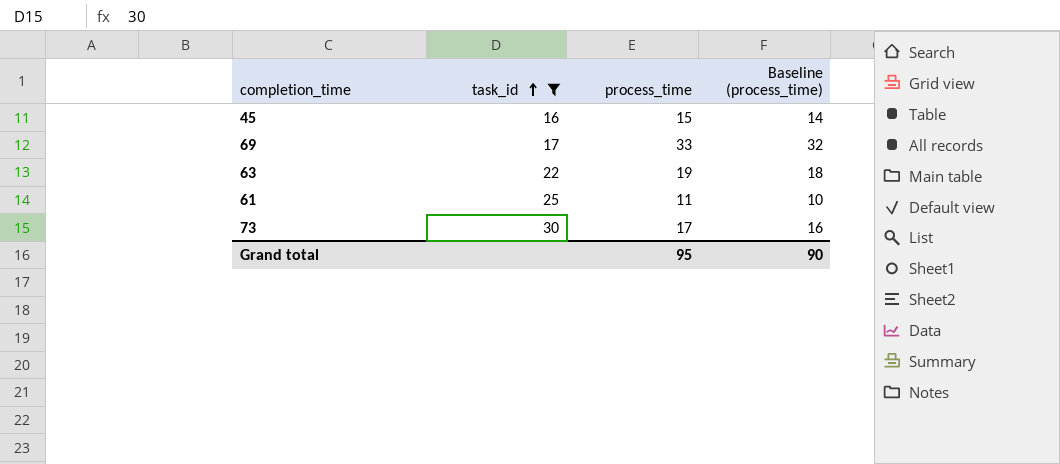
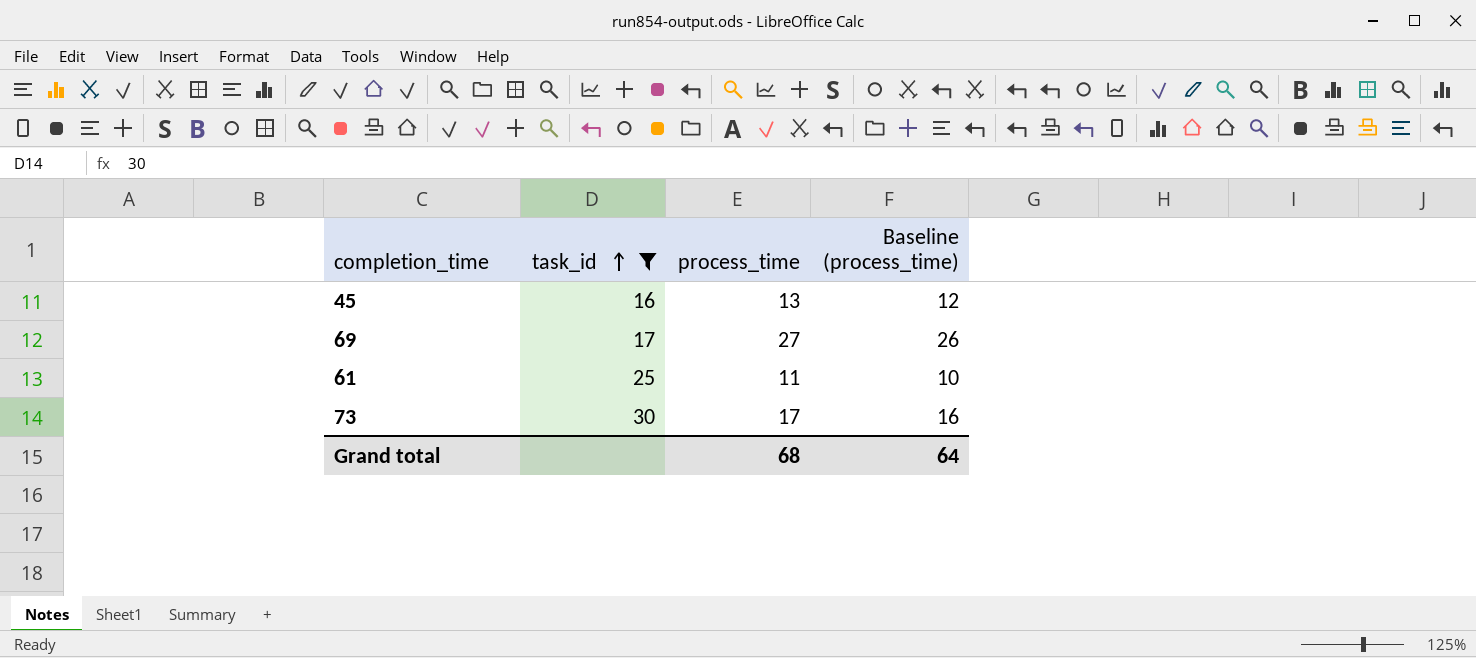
row 63: 22 | 19 | 18 -> none
45 | process_time: 15 -> 13
45 | Baseline (process_time): 14 -> 12
69 | process_time: 33 -> 27
69 | Baseline (process_time): 32 -> 26
Grand total | process_time: 95 -> 68
Grand total | Baseline (process_time): 90 -> 64

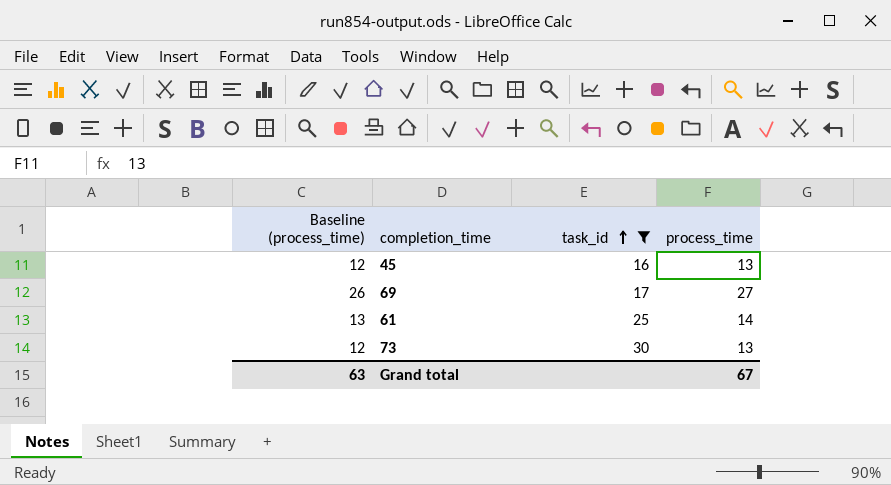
column Baseline (process_time) | position: 4 -> 1
61 | Baseline (process_time): 10 -> 13
61 | process_time: 11 -> 14
73 | Baseline (process_time): 16 -> 12
73 | process_time: 17 -> 13
Grand total | Baseline (process_time): 64 -> 63
Grand total | process_time: 68 -> 67

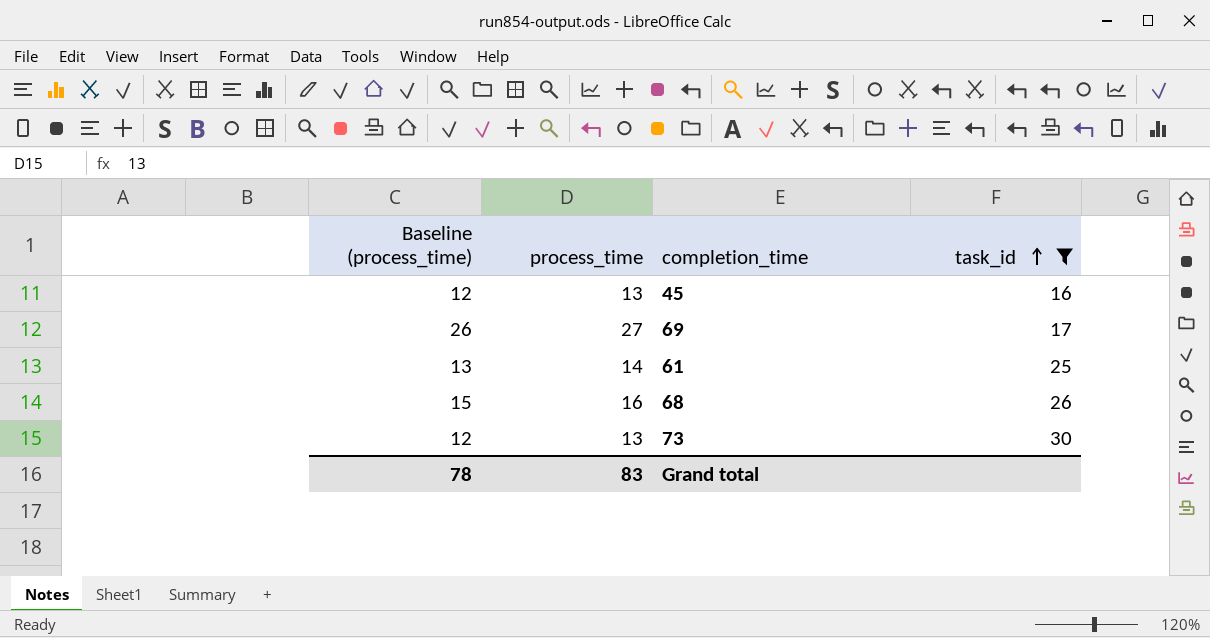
column process_time | position: 4 -> 2
row 68: none -> 15 | 16 | 26
Grand total | Baseline (process_time): 63 -> 78
Grand total | process_time: 67 -> 83

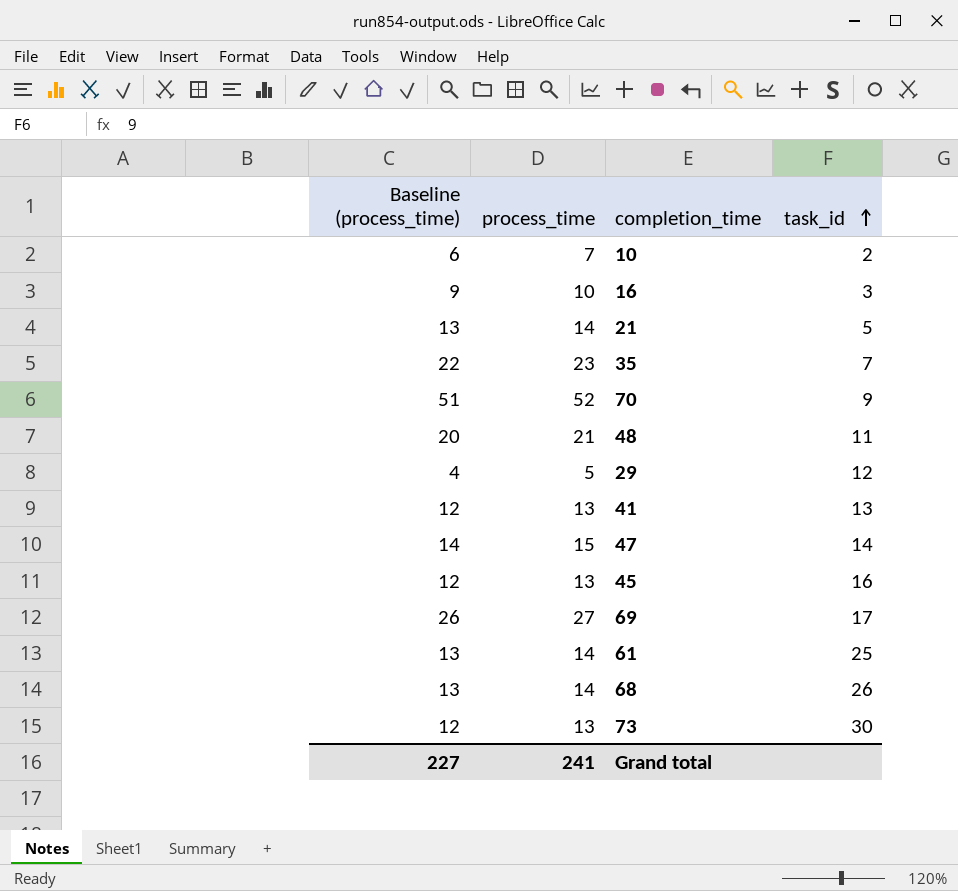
filter: task_id >= 16 -> none
68 | Baseline (process_time): 15 -> 13
68 | process_time: 16 -> 14
Grand total | Baseline (process_time): 78 -> 227
Grand total | process_time: 83 -> 241

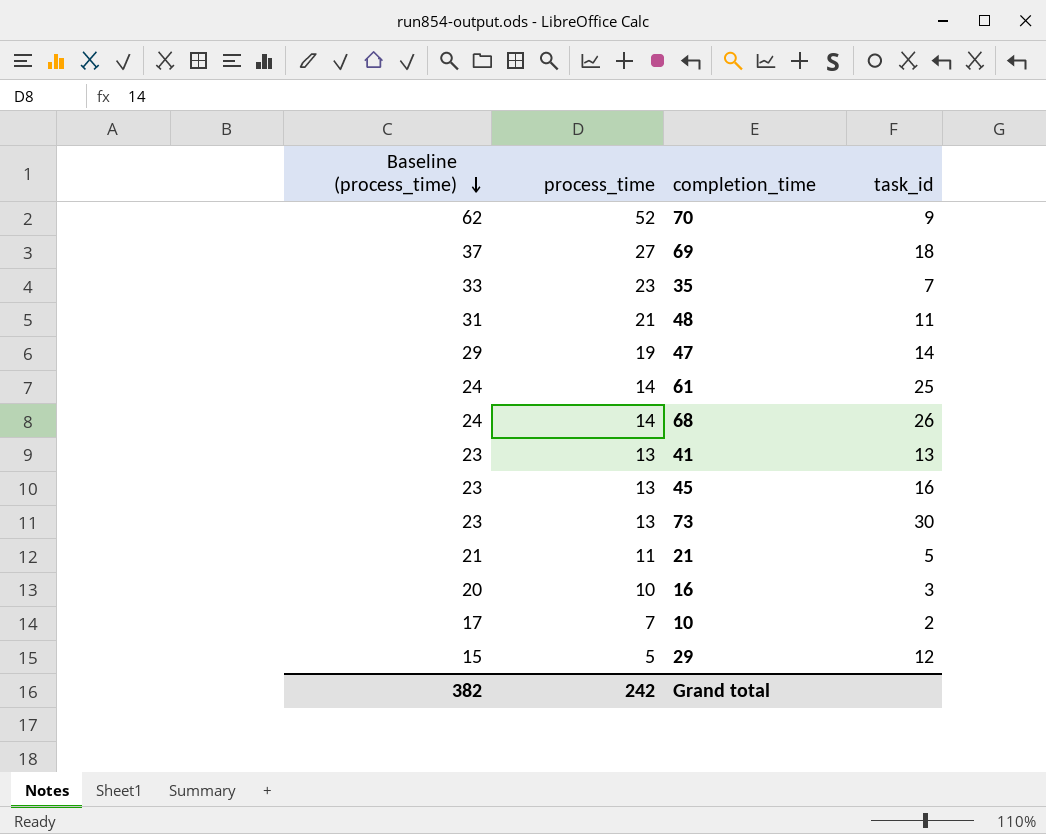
row order: task_id ascending -> Baseline (process_time) descending
column Baseline (process_time) | formula: [process_time] - 1 -> [process_time] + 10
69 | task_id: 17 -> 18
47 | process_time: 15 -> 19
21 | process_time: 14 -> 11
Grand total | Baseline (process_time): 227 -> 382
Grand total | process_time: 241 -> 242

